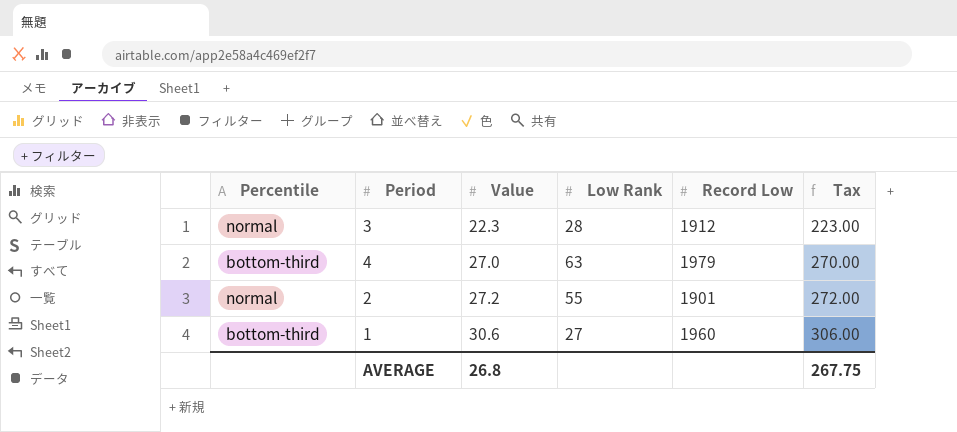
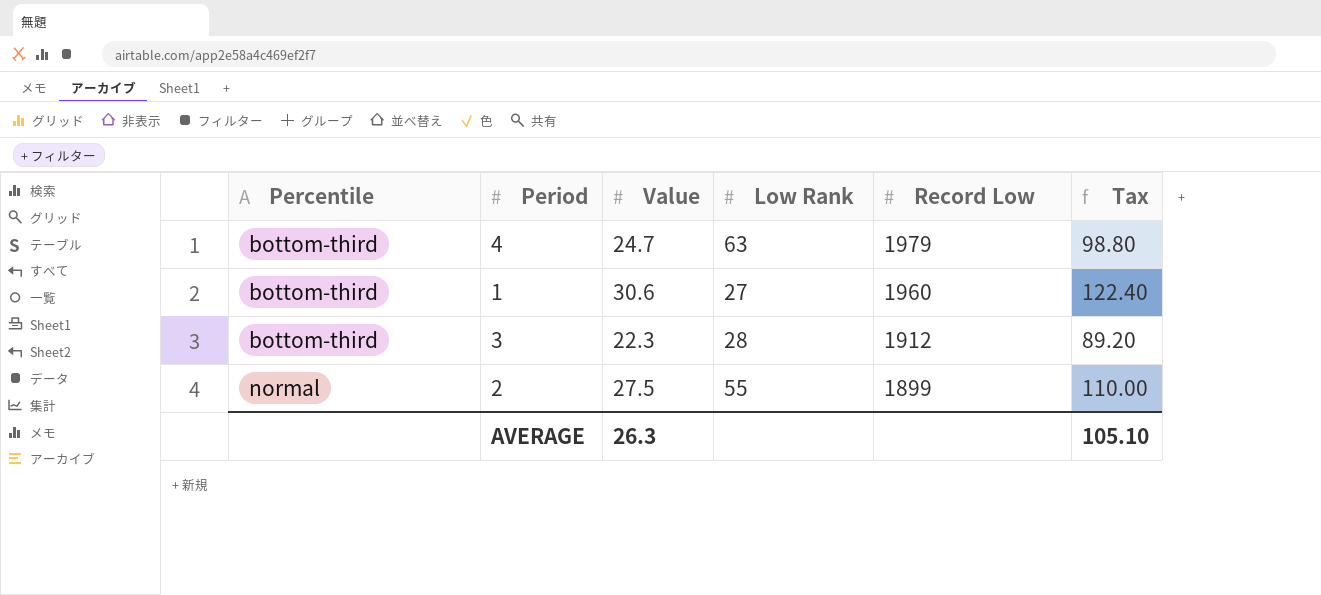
row order: Value ascending -> Percentile ascending
column Tax | formula: [Value] * 10 -> [Value] * 4
4 | Value: 27.0 -> 24.7
3 | Percentile: normal -> bottom-third
2 | Value: 27.2 -> 27.5
2 | Record Low: 1901 -> 1899
AVERAGE | Value: 26.8 -> 26.3
AVERAGE | Tax: 267.75 -> 105.10

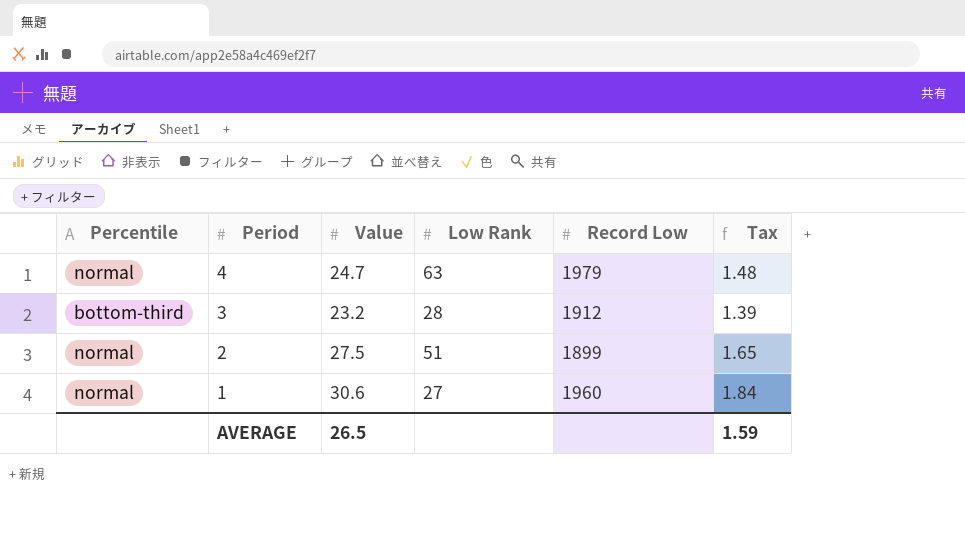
row order: Percentile ascending -> Period descending
column Tax | formula: [Value] * 4 -> [Value] * 0.06
4 | Percentile: bottom-third -> normal
3 | Value: 22.3 -> 23.2
2 | Low Rank: 55 -> 51
1 | Percentile: bottom-third -> normal
AVERAGE | Value: 26.3 -> 26.5
AVERAGE | Tax: 105.10 -> 1.59

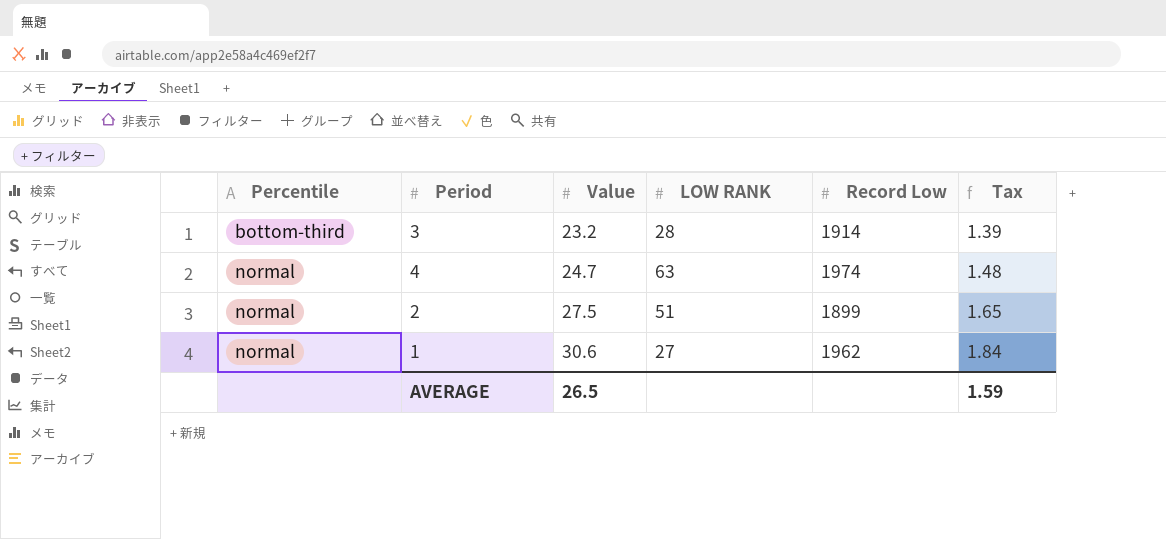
row order: Period descending -> Percentile ascending
column name: Low Rank -> LOW RANK
3 | Record Low: 1912 -> 1914
4 | Record Low: 1979 -> 1974
1 | Record Low: 1960 -> 1962

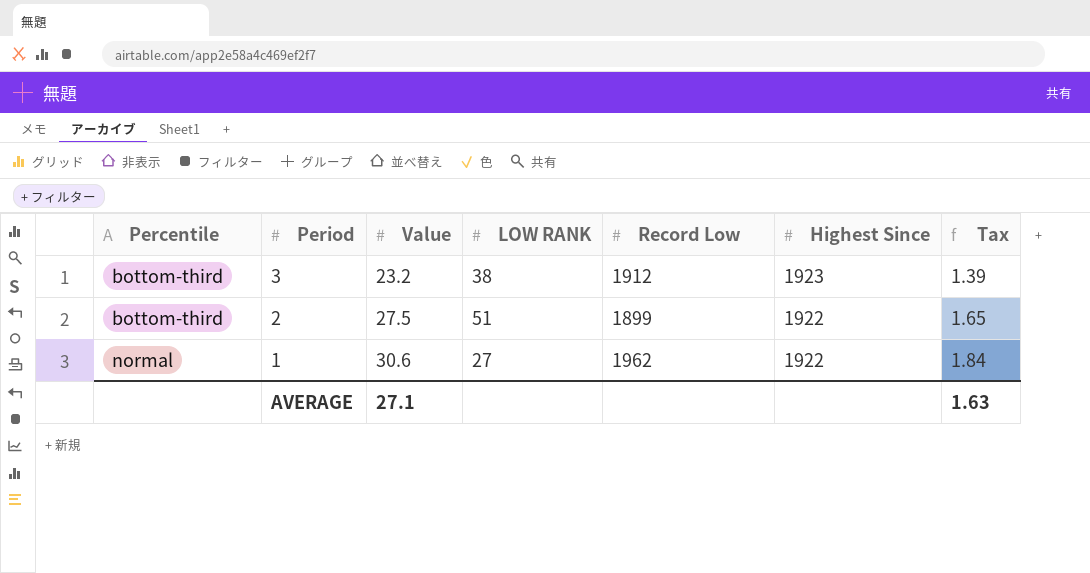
column Highest Since | position: none -> 6
row 4: normal | 24.7 | 63 | 1974 | 1.48 -> none
3 | LOW RANK: 28 -> 38
3 | Record Low: 1914 -> 1912
2 | Percentile: normal -> bottom-third
AVERAGE | Value: 26.5 -> 27.1
AVERAGE | Tax: 1.59 -> 1.63

